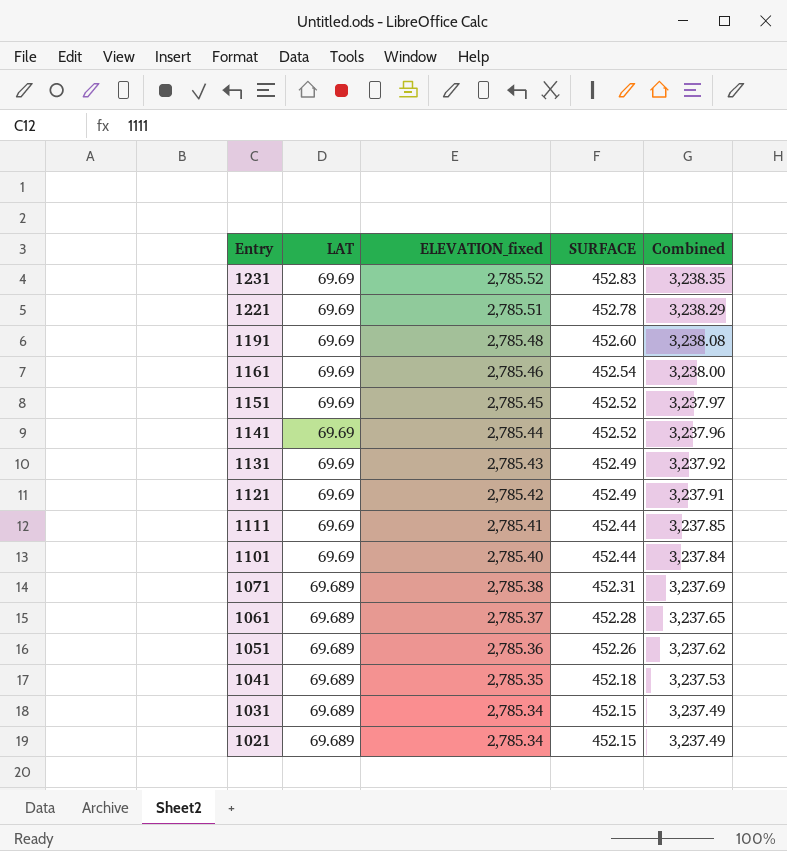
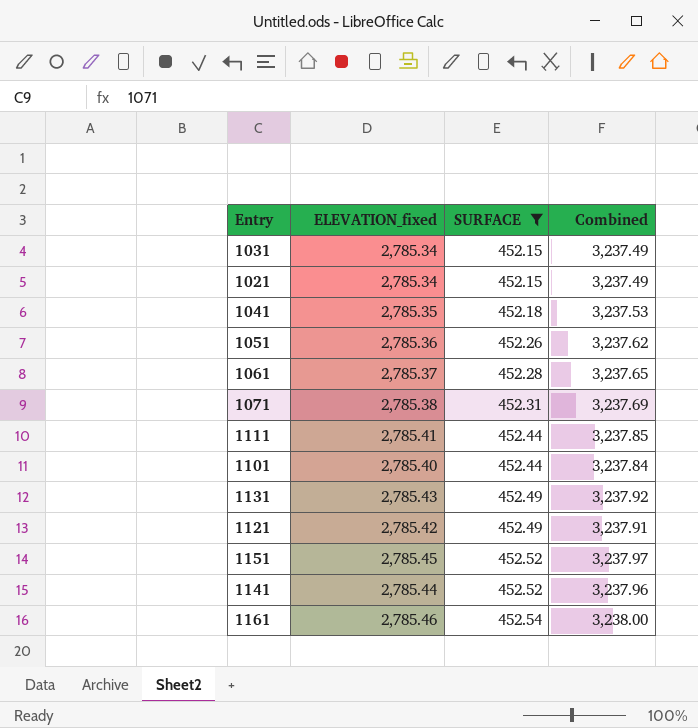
filter: none -> SURFACE <= 452.54
row order: Entry descending -> SURFACE ascending
column LAT | position: 2 -> none

